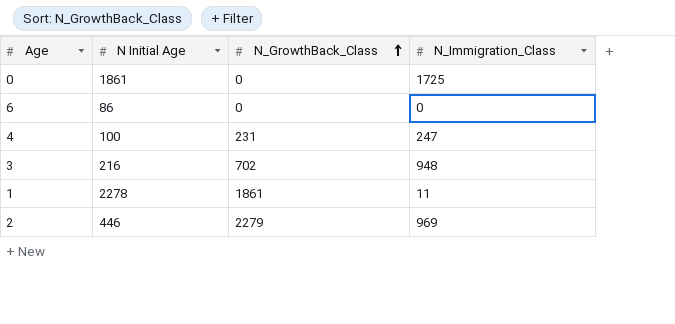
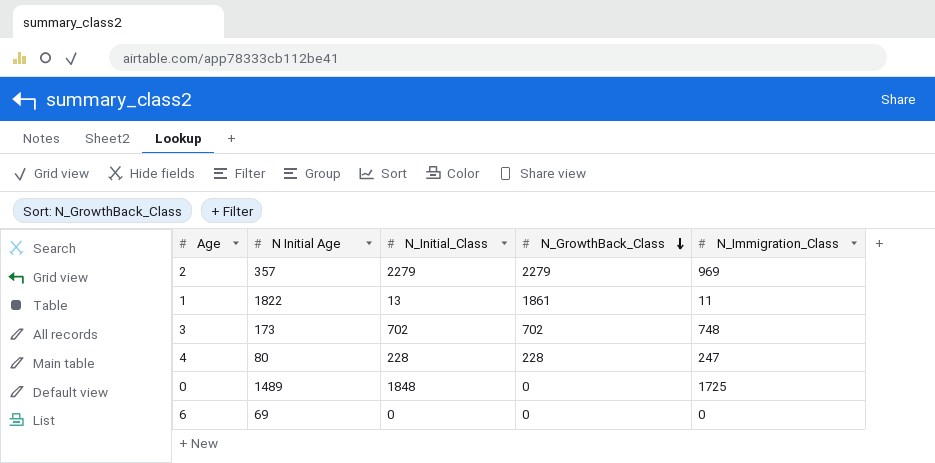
row order: N_GrowthBack_Class ascending -> N_GrowthBack_Class descending
column N_Initial_Class | position: none -> 3
2 | N Initial Age: 446 -> 357
1 | N Initial Age: 2278 -> 1822
3 | N Initial Age: 216 -> 173
3 | N_Immigration_Class: 948 -> 748
4 | N Initial Age: 100 -> 80
4 | N_GrowthBack_Class: 231 -> 228
0 | N Initial Age: 1861 -> 1489
6 | N Initial Age: 86 -> 69

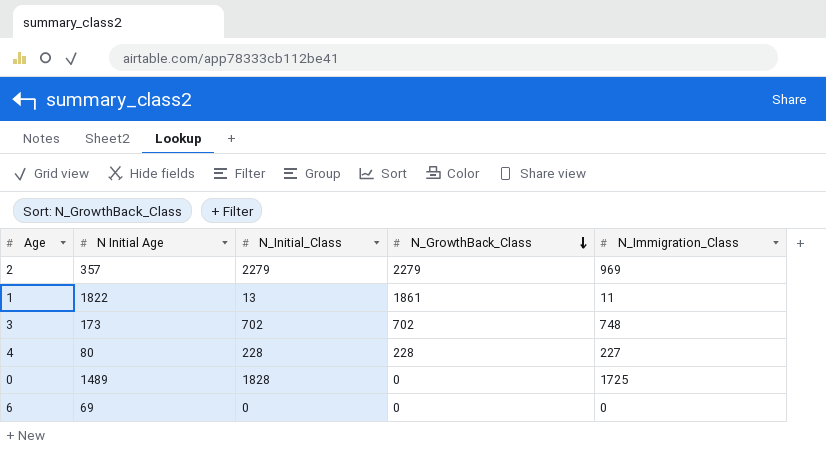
4 | N_Immigration_Class: 247 -> 227
0 | N_Initial_Class: 1848 -> 1828

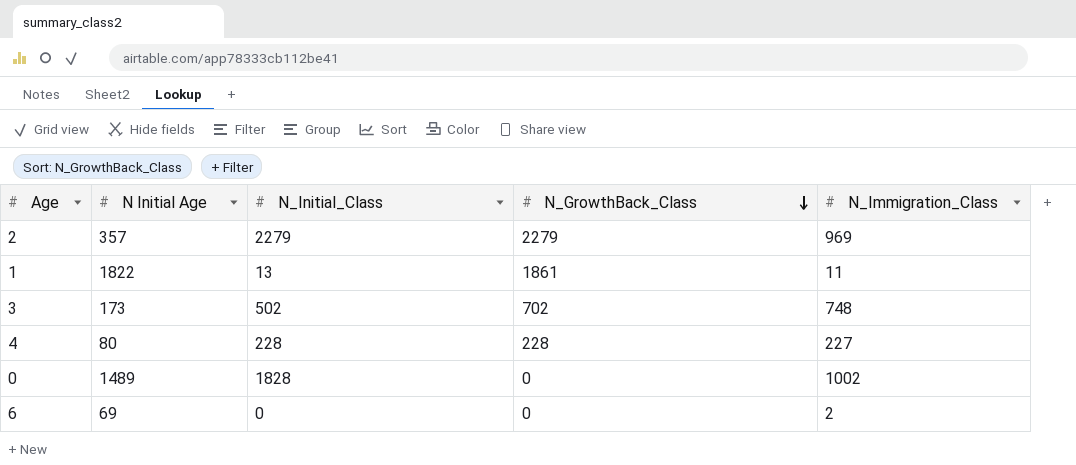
3 | N_Initial_Class: 702 -> 502
0 | N_Immigration_Class: 1725 -> 1002
6 | N_Immigration_Class: 0 -> 2

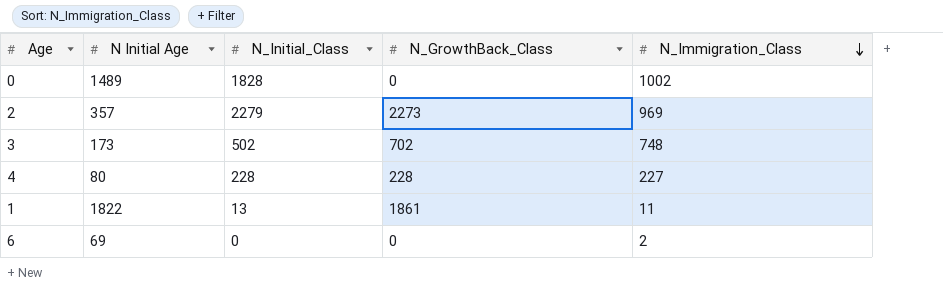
row order: N_GrowthBack_Class descending -> N_Immigration_Class descending
2 | N_GrowthBack_Class: 2279 -> 2273

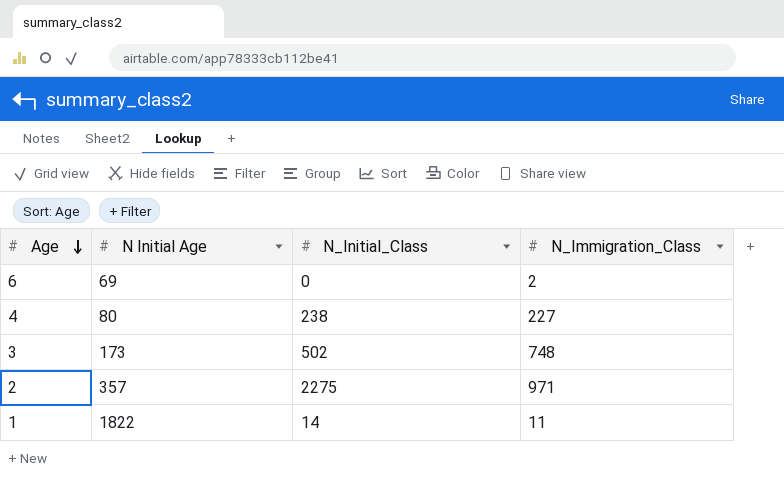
row order: N_Immigration_Class descending -> Age descending
column N_GrowthBack_Class | position: 4 -> none
row 0: 1489 | 1828 | 0 | 1002 -> none
4 | N_Initial_Class: 228 -> 238
2 | N_Initial_Class: 2279 -> 2275
2 | N_Immigration_Class: 969 -> 971
1 | N_Initial_Class: 13 -> 14

